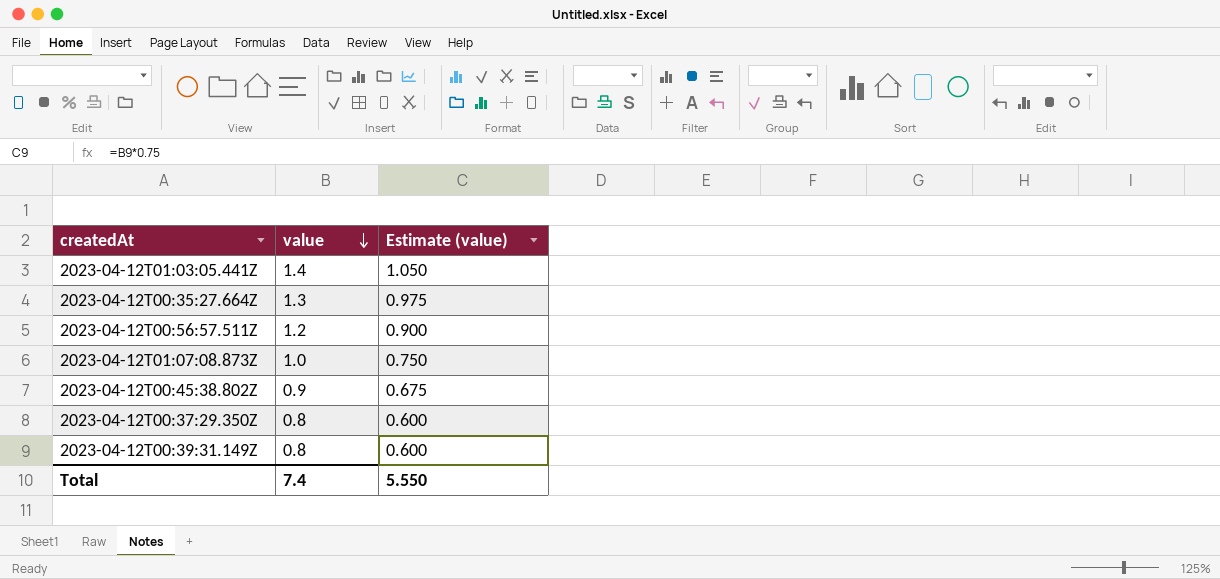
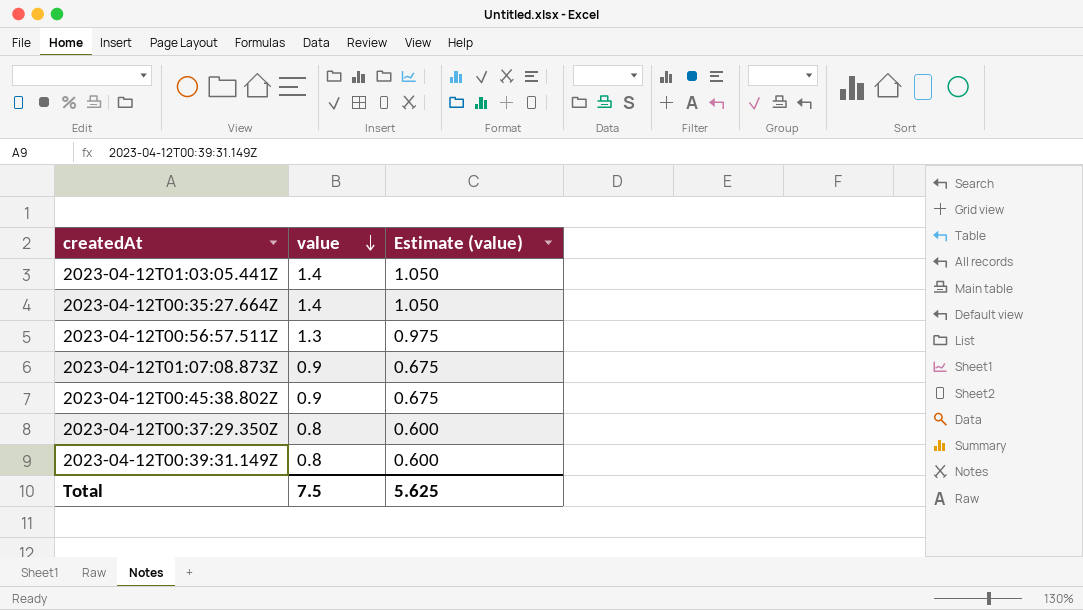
2023-04-12T00:35:27.664Z | value: 1.3 -> 1.4
2023-04-12T00:35:27.664Z | Estimate (value): 0.975 -> 1.050
2023-04-12T00:56:57.511Z | value: 1.2 -> 1.3
2023-04-12T00:56:57.511Z | Estimate (value): 0.900 -> 0.975
2023-04-12T01:07:08.873Z | value: 1.0 -> 0.9
2023-04-12T01:07:08.873Z | Estimate (value): 0.750 -> 0.675
Total | value: 7.4 -> 7.5
Total | Estimate (value): 5.550 -> 5.625

